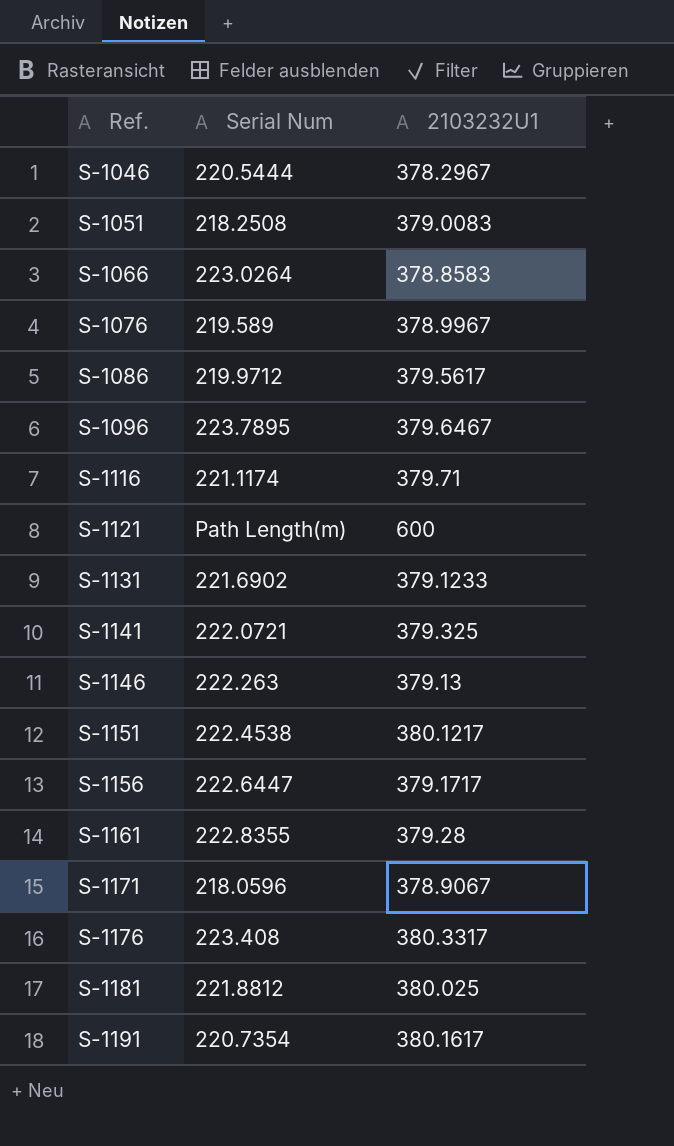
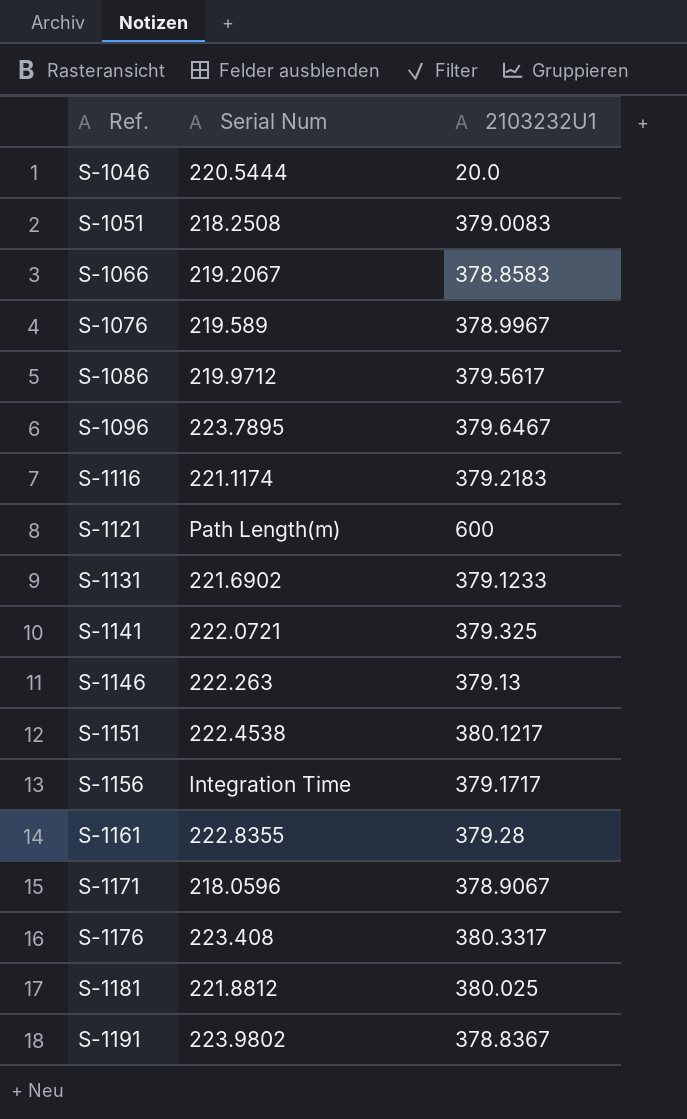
S-1046 | 2103232U1: 378.2967 -> 20.0
S-1066 | Serial Num: 223.0264 -> 219.2067
S-1116 | 2103232U1: 379.71 -> 379.2183
S-1156 | Serial Num: 222.6447 -> Integration Time
S-1191 | Serial Num: 220.7354 -> 223.9802
S-1191 | 2103232U1: 380.1617 -> 378.8367

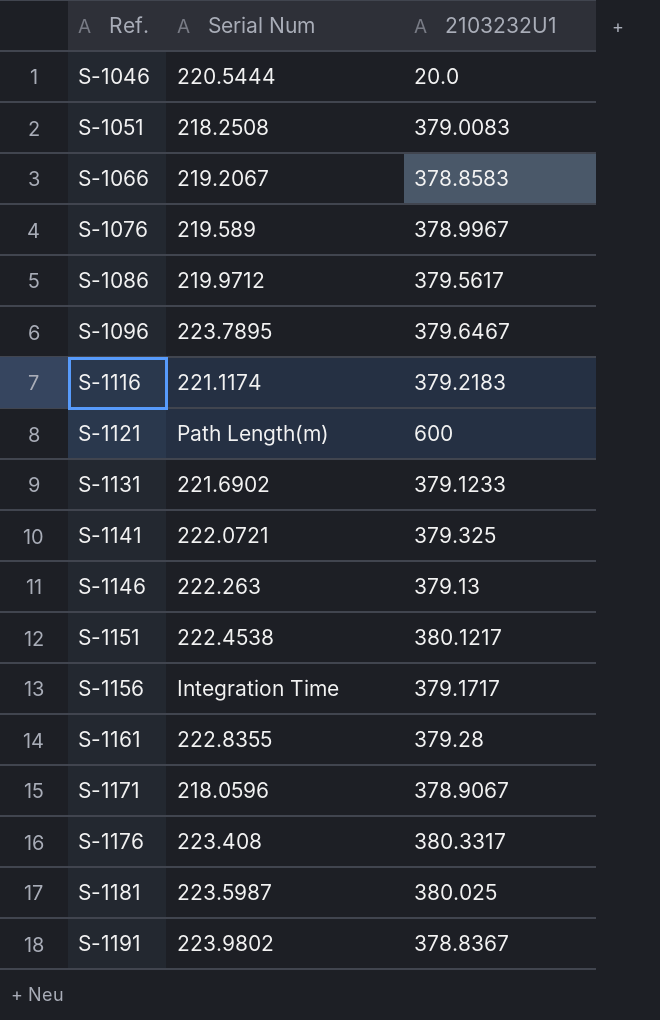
S-1181 | Serial Num: 221.8812 -> 223.5987

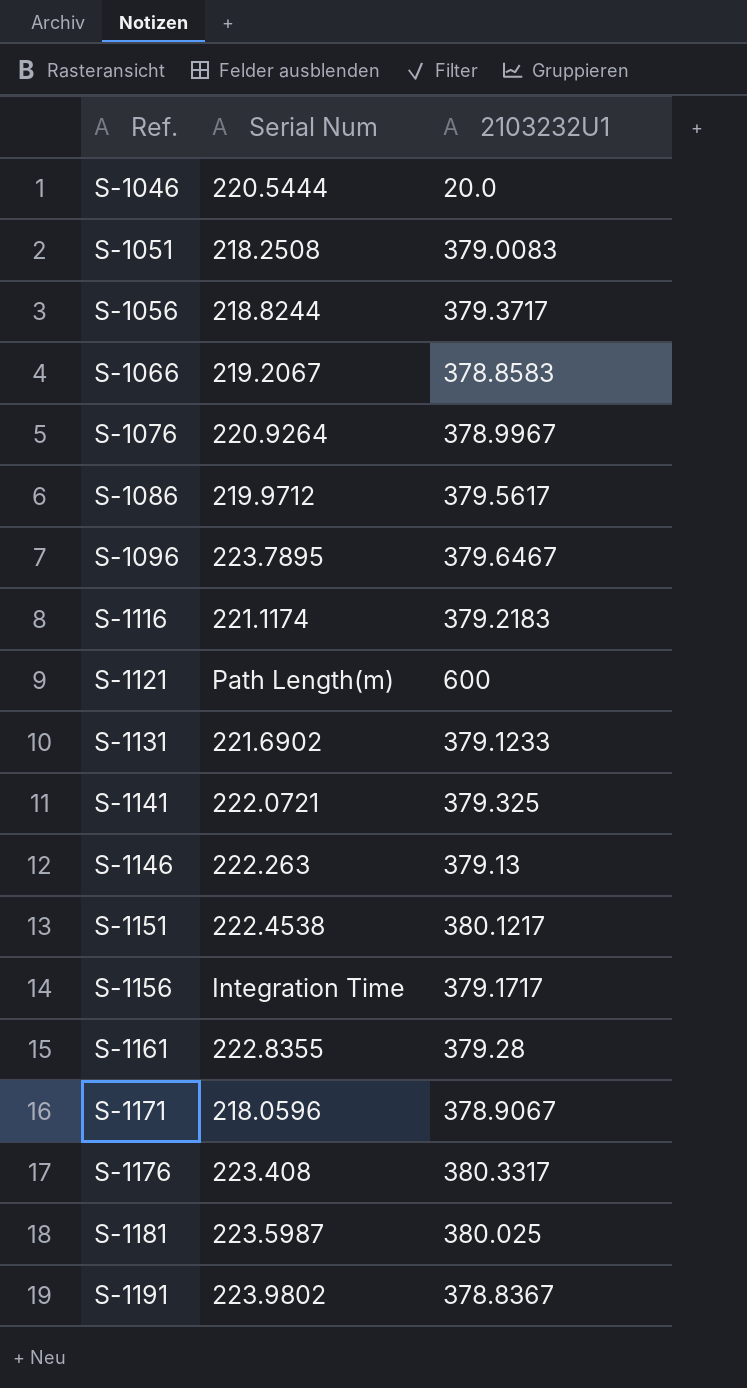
row S-1056: none -> 218.8244 | 379.3717
S-1076 | Serial Num: 219.589 -> 220.9264

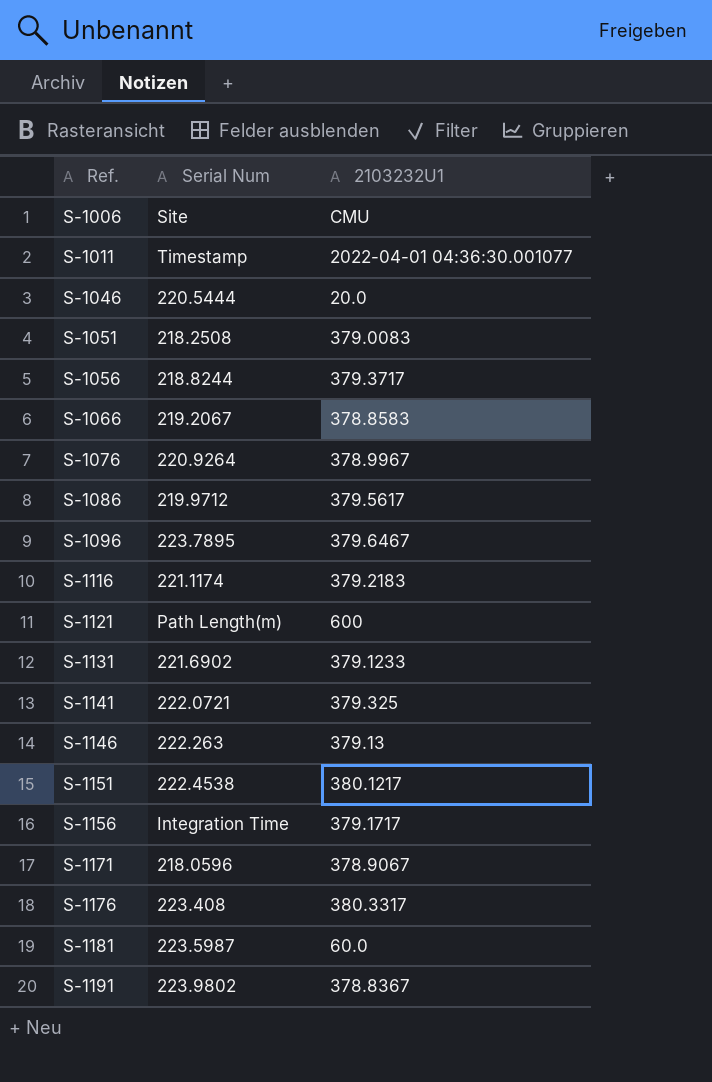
row S-1161: 222.8355 | 379.28 -> none
row S-1006: none -> Site | CMU
row S-1011: none -> Timestamp | 2022-04-01 04:36:30.001077
S-1181 | 2103232U1: 380.025 -> 60.0

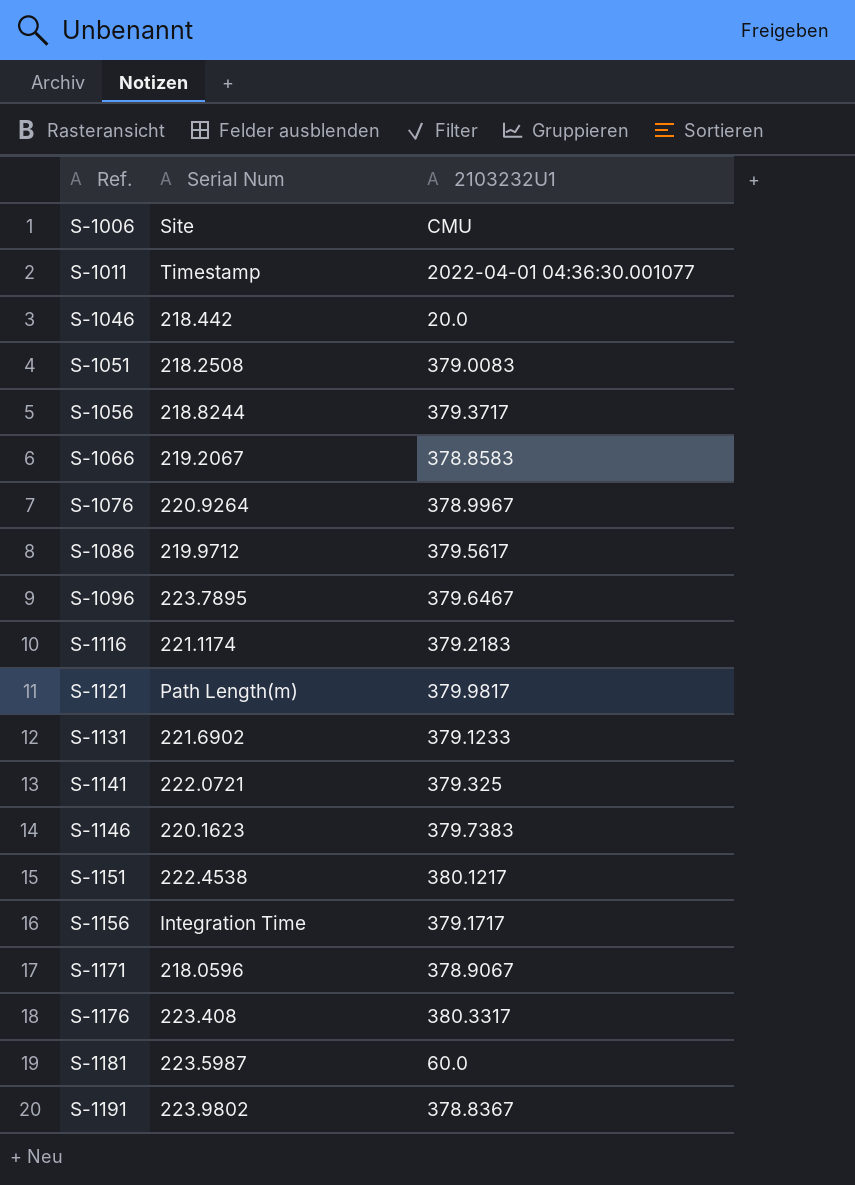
S-1046 | Serial Num: 220.5444 -> 218.442
S-1121 | 2103232U1: 600 -> 379.9817
S-1146 | Serial Num: 222.263 -> 220.1623
S-1146 | 2103232U1: 379.13 -> 379.7383

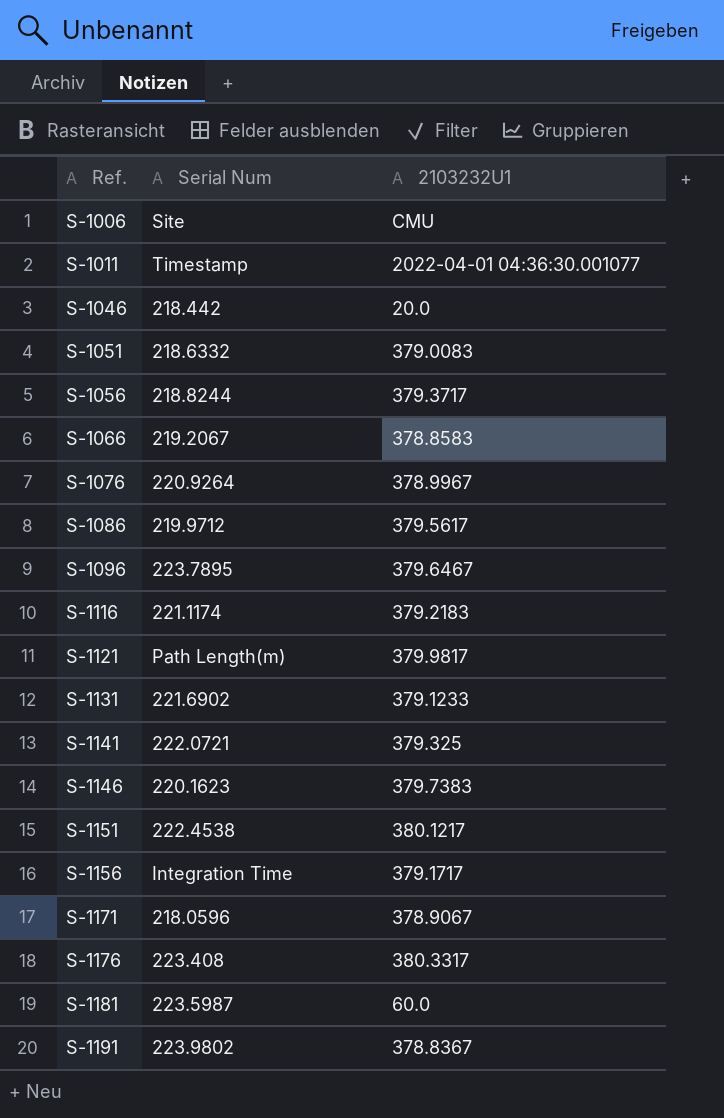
S-1051 | Serial Num: 218.2508 -> 218.6332

